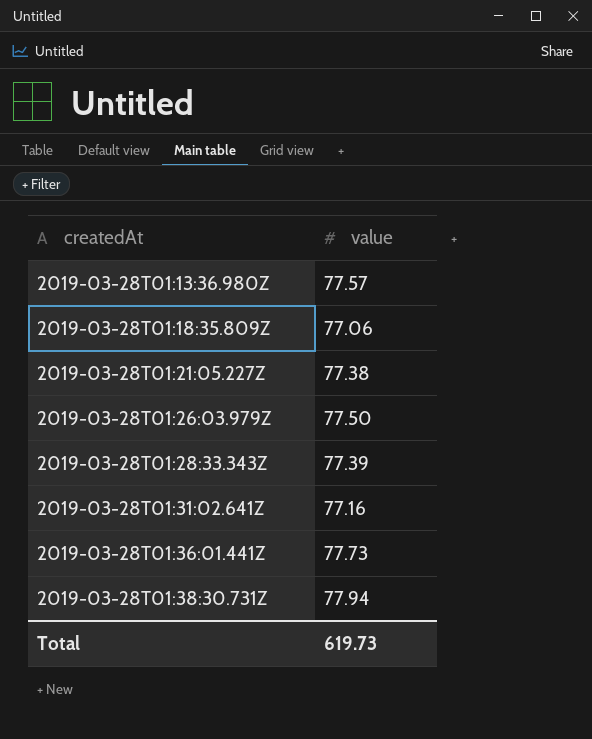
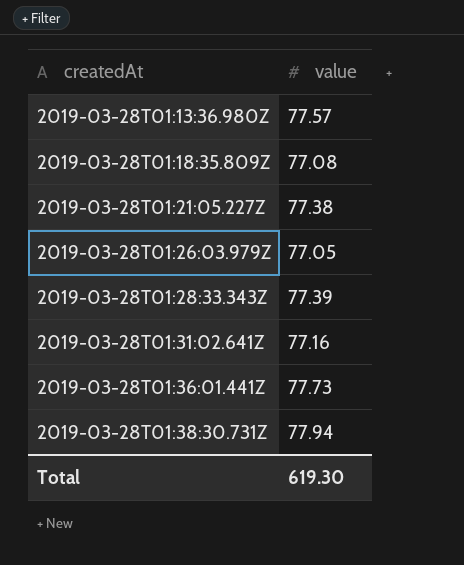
2019-03-28T01:18:35.809Z | value: 77.06 -> 77.08
2019-03-28T01:26:03.979Z | value: 77.50 -> 77.05
Total | value: 619.73 -> 619.30

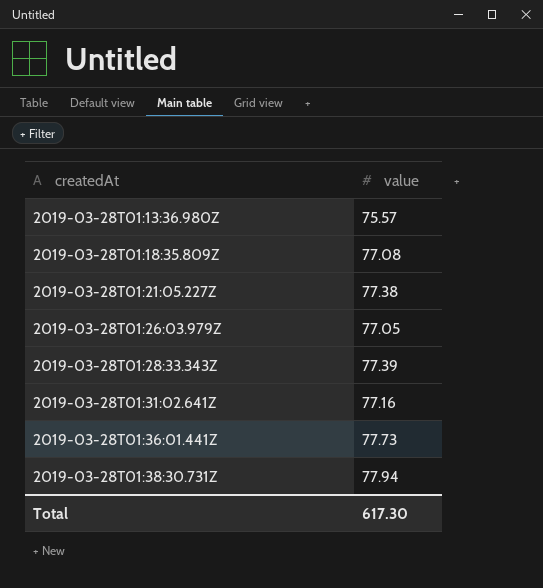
2019-03-28T01:13:36.980Z | value: 77.57 -> 75.57
Total | value: 619.30 -> 617.30

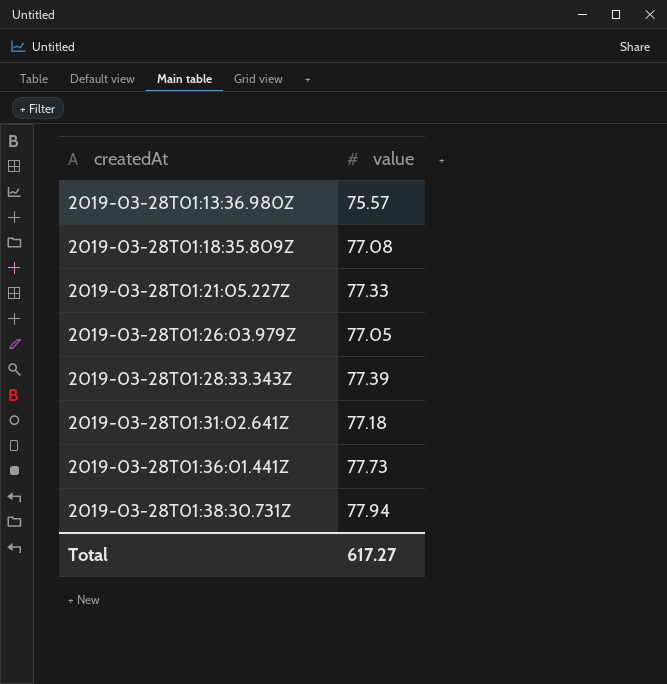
2019-03-28T01:21:05.227Z | value: 77.38 -> 77.33
2019-03-28T01:31:02.641Z | value: 77.16 -> 77.18
Total | value: 617.30 -> 617.27

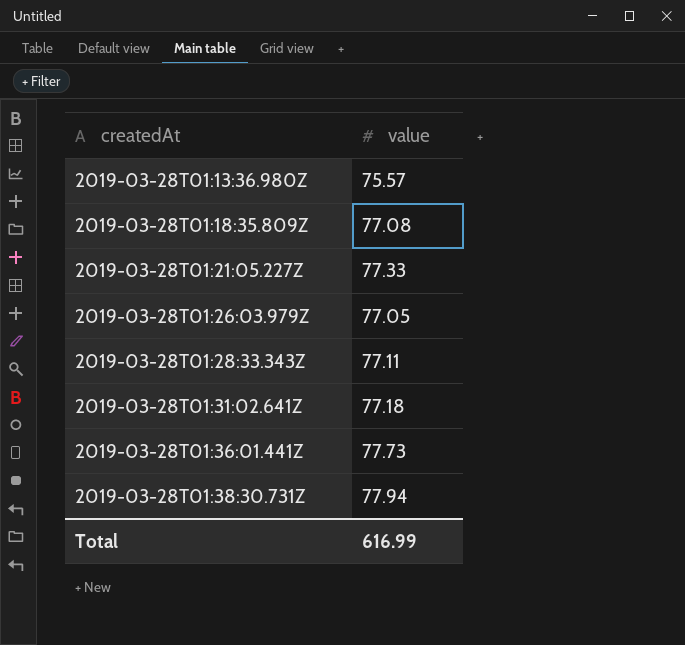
2019-03-28T01:28:33.343Z | value: 77.39 -> 77.11
Total | value: 617.27 -> 616.99

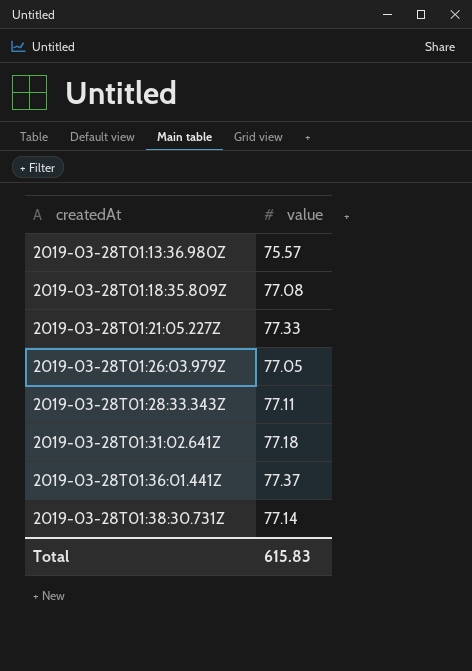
2019-03-28T01:36:01.441Z | value: 77.73 -> 77.37
2019-03-28T01:38:30.731Z | value: 77.94 -> 77.14
Total | value: 616.99 -> 615.83

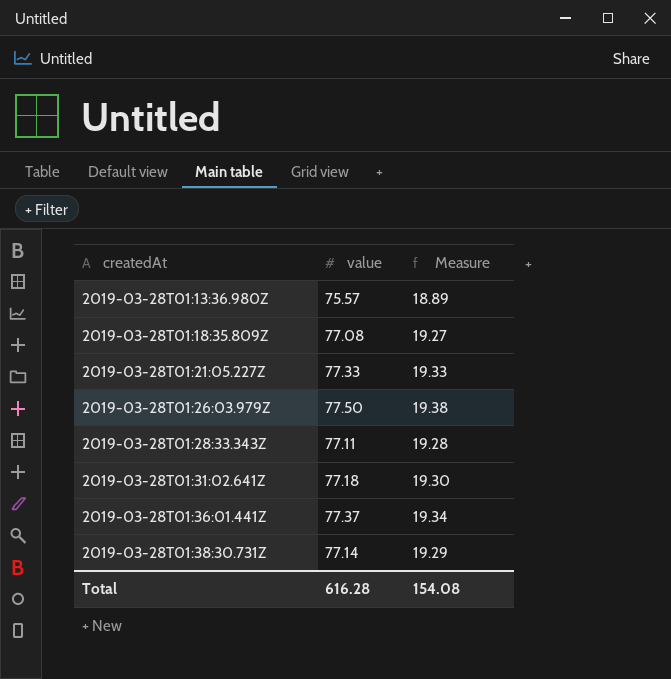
column Measure | formula: none -> [value] * 0.25
2019-03-28T01:26:03.979Z | value: 77.05 -> 77.50
Total | value: 615.83 -> 616.28

